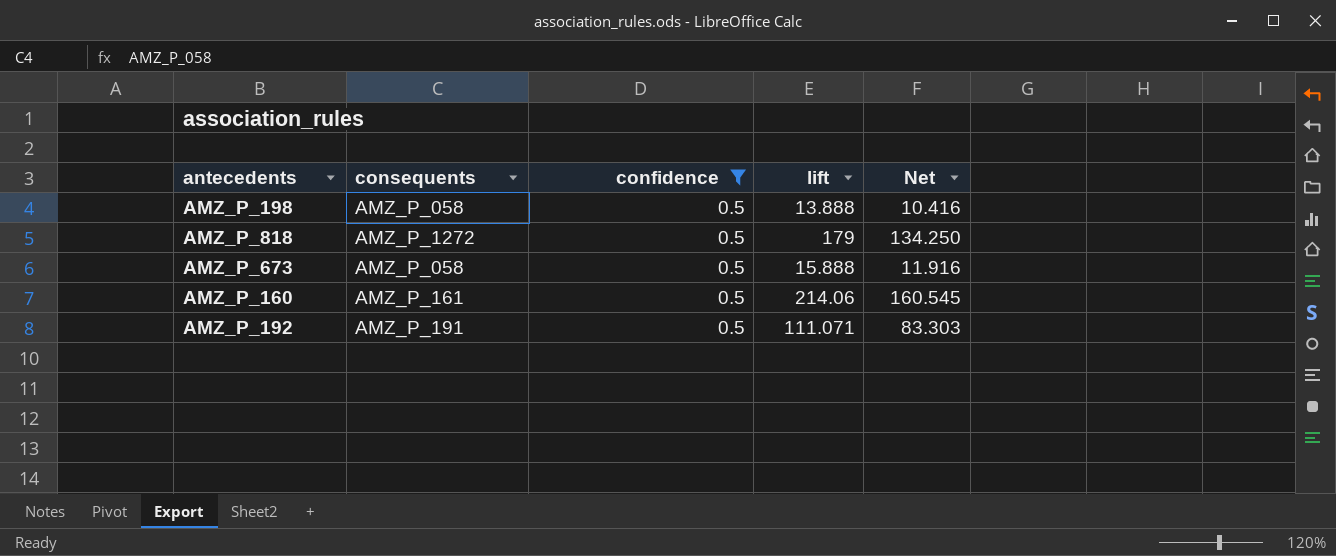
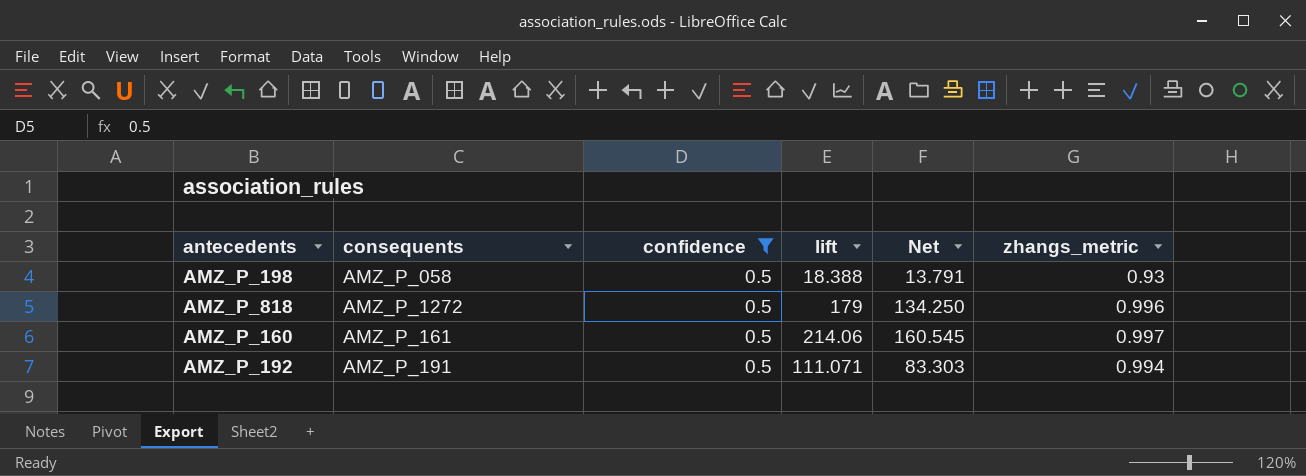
column zhangs_metric | position: none -> 6
row AMZ_P_673: AMZ_P_058 | 0.5 | 15.888 | 11.916 -> none
AMZ_P_198 | lift: 13.888 -> 18.388
AMZ_P_198 | Net: 10.416 -> 13.791

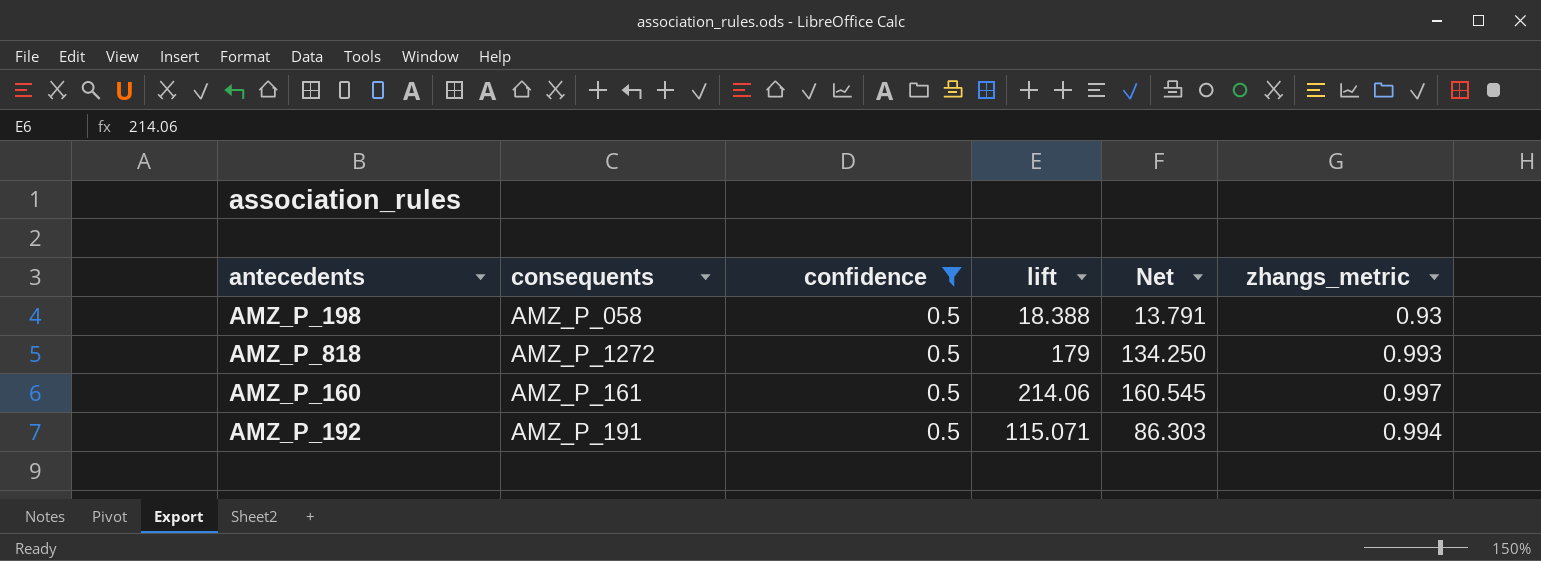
AMZ_P_818 | zhangs_metric: 0.996 -> 0.993
AMZ_P_192 | lift: 111.071 -> 115.071
AMZ_P_192 | Net: 83.303 -> 86.303

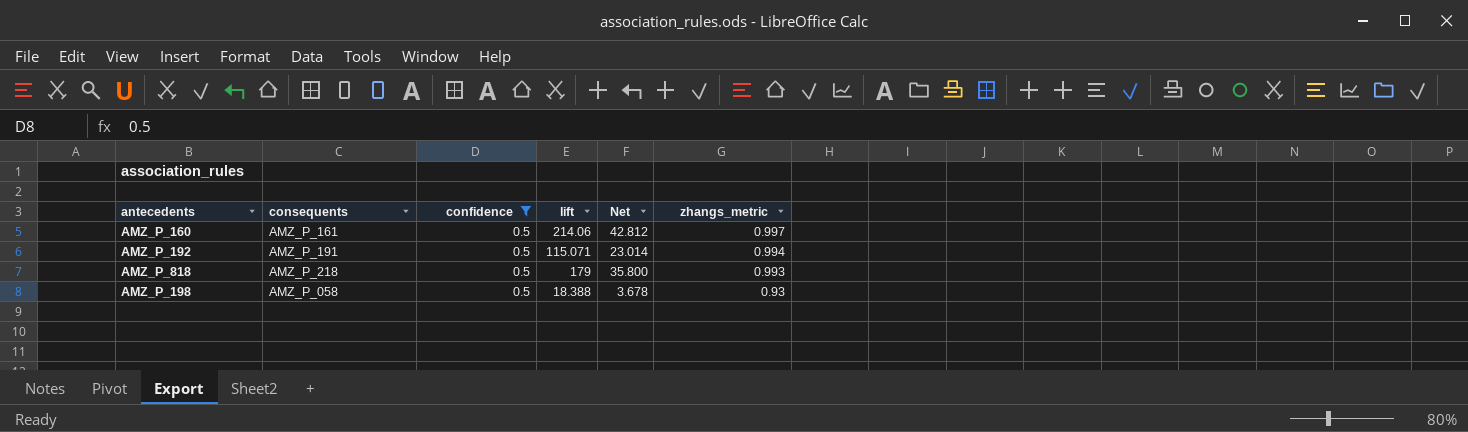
row order: none -> zhangs_metric descending
column Net | formula: [lift] * 0.75 -> [lift] * 0.2
AMZ_P_818 | consequents: AMZ_P_1272 -> AMZ_P_218

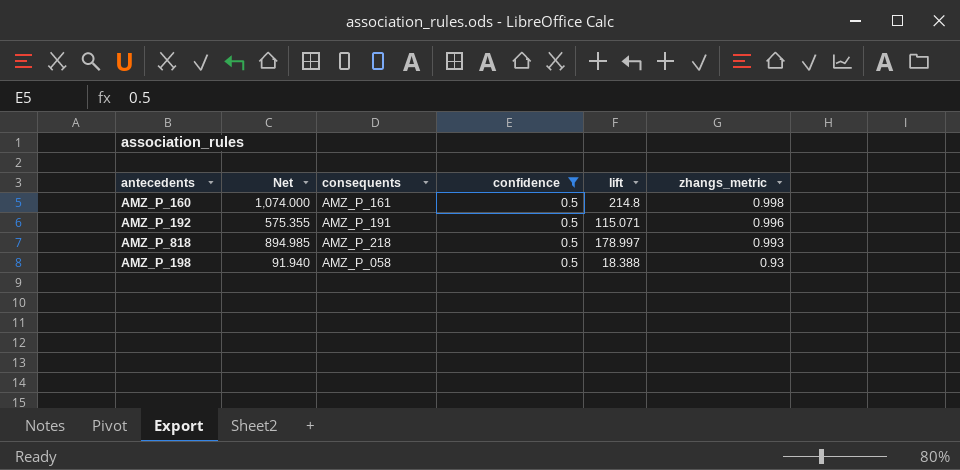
column Net | formula: [lift] * 0.2 -> [lift] * 5
column Net | position: 5 -> 2
AMZ_P_160 | lift: 214.06 -> 214.8
AMZ_P_160 | zhangs_metric: 0.997 -> 0.998
AMZ_P_192 | zhangs_metric: 0.994 -> 0.996
AMZ_P_818 | lift: 179 -> 178.997

